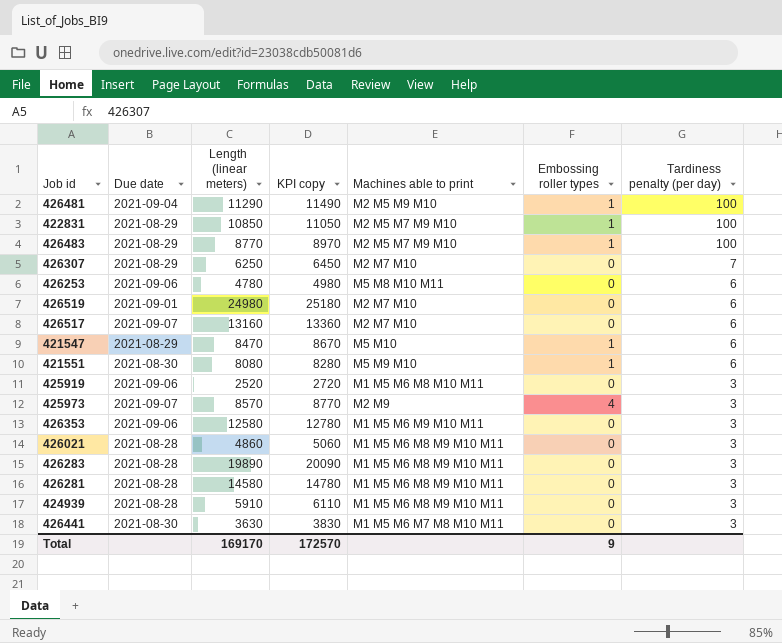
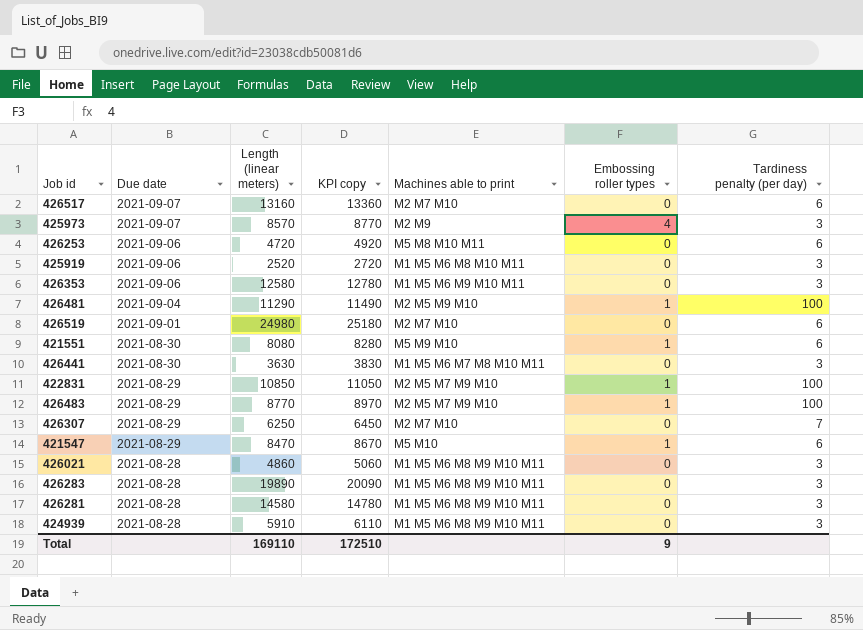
row order: Tardiness penalty (per day) descending -> Due date descending
426253 | Length (linear meters): 4780 -> 4720
426253 | KPI copy: 4980 -> 4920
Total | Length (linear meters): 169170 -> 169110
Total | KPI copy: 172570 -> 172510

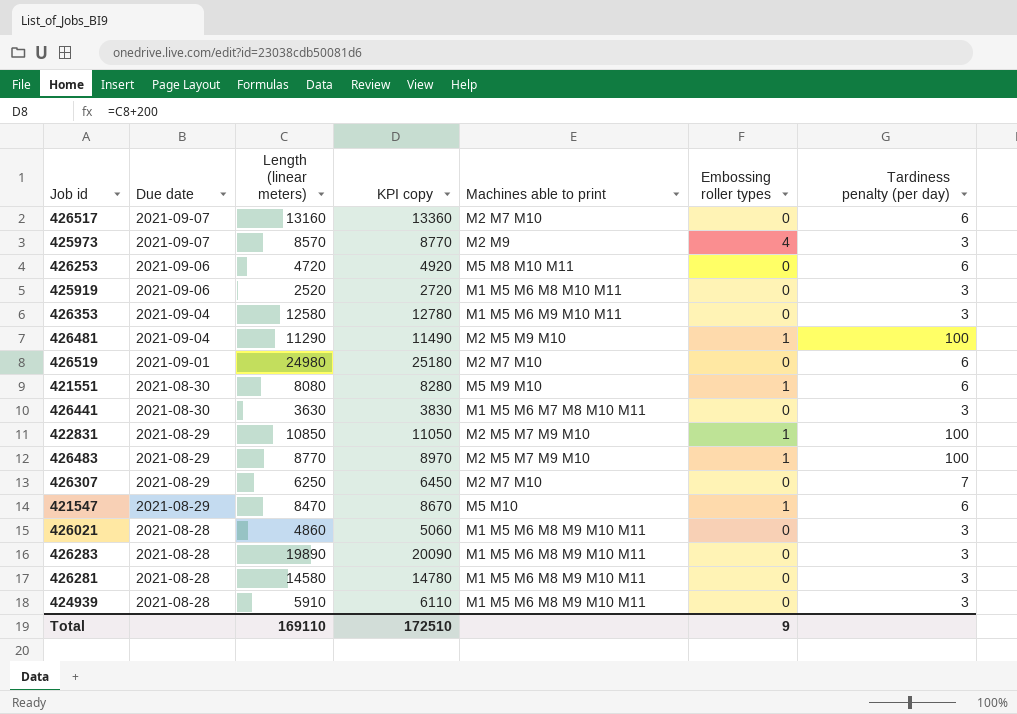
426353 | Due date: 2021-09-06 -> 2021-09-04

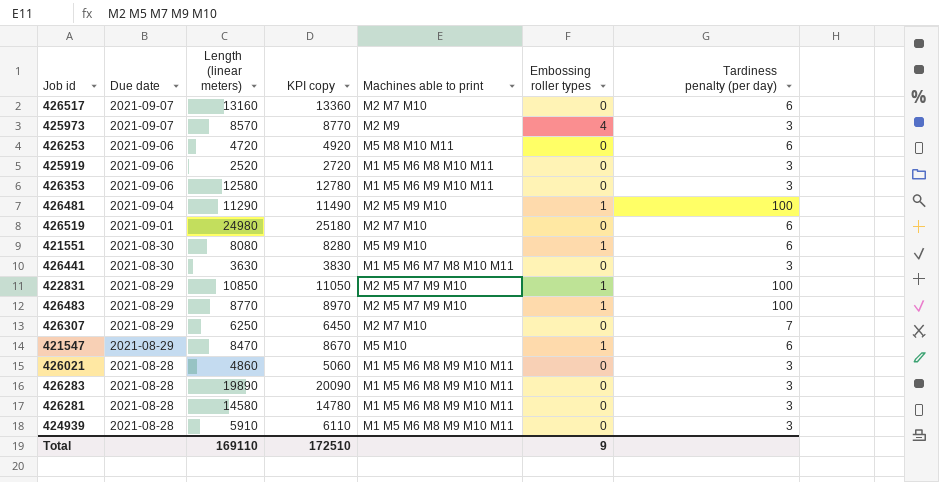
426353 | Due date: 2021-09-04 -> 2021-09-06

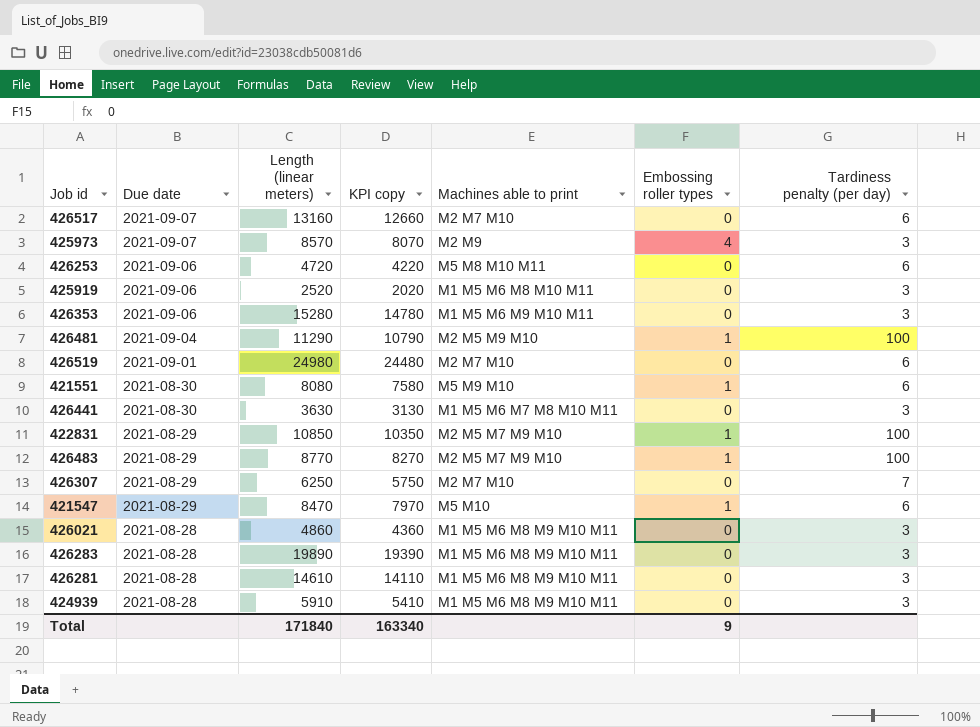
column KPI copy | formula: [Length (linear meters)] + 200 -> [Length (linear meters)] - 500
426353 | Length (linear meters): 12580 -> 15280
426281 | Length (linear meters): 14580 -> 14610
Total | Length (linear meters): 169110 -> 171840
Total | KPI copy: 172510 -> 163340

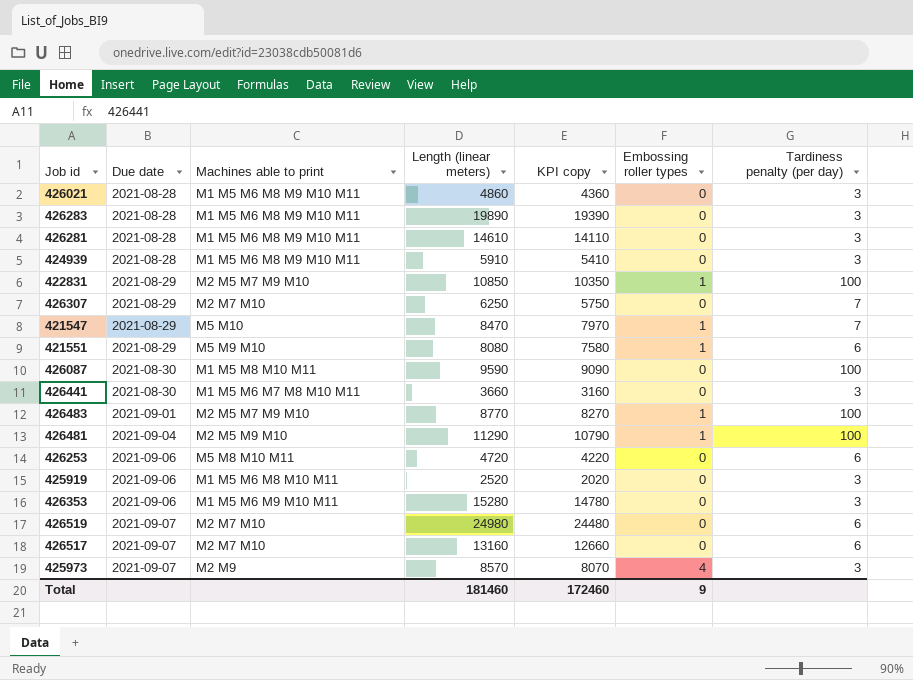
row order: Due date descending -> Due date ascending
column Machines able to print | position: 5 -> 3
421547 | Tardiness penalty (per day): 6 -> 7
421551 | Due date: 2021-08-30 -> 2021-08-29
row 426087: none -> 2021-08-30 | M1 M5 M8 M10 M11 | 9590 | 9090 | 0 | 100
426441 | Length (linear meters): 3630 -> 3660
426441 | KPI copy: 3130 -> 3160
426483 | Due date: 2021-08-29 -> 2021-09-01
426519 | Due date: 2021-09-01 -> 2021-09-07
Total | Length (linear meters): 171840 -> 181460
Total | KPI copy: 163340 -> 172460

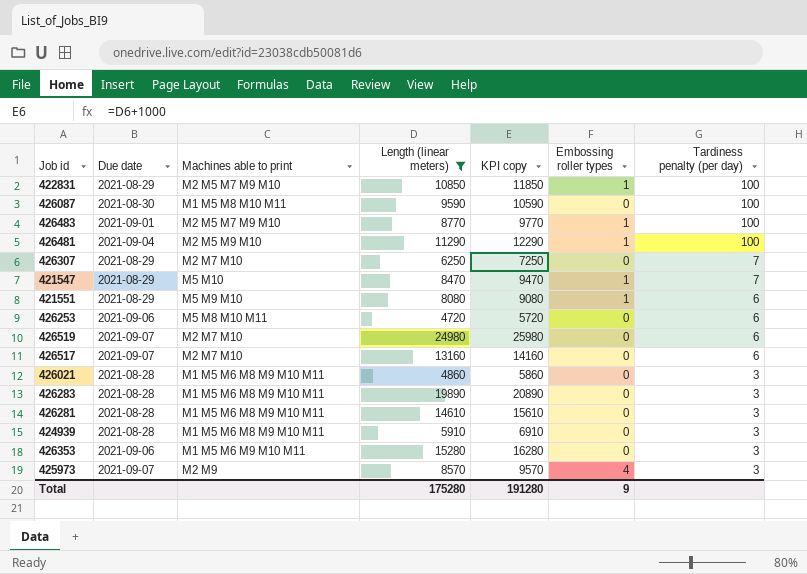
filter: none -> Length (linear meters) >= 4720
row order: Due date ascending -> Tardiness penalty (per day) descending
column KPI copy | formula: [Length (linear meters)] - 500 -> [Length (linear meters)] + 1000
Total | Length (linear meters): 181460 -> 175280
Total | KPI copy: 172460 -> 191280

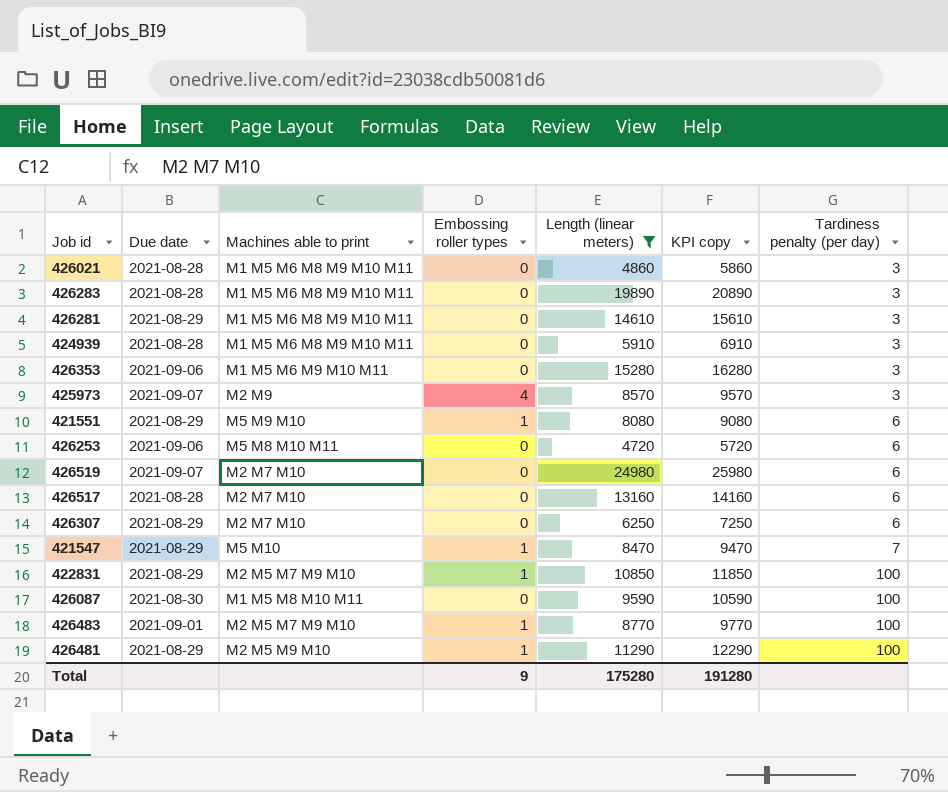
row order: Tardiness penalty (per day) descending -> Tardiness penalty (per day) ascending
column Embossing roller types | position: 6 -> 4
426281 | Due date: 2021-08-28 -> 2021-08-29
426517 | Due date: 2021-09-07 -> 2021-08-28
426307 | Tardiness penalty (per day): 7 -> 6
426481 | Due date: 2021-09-04 -> 2021-08-29

